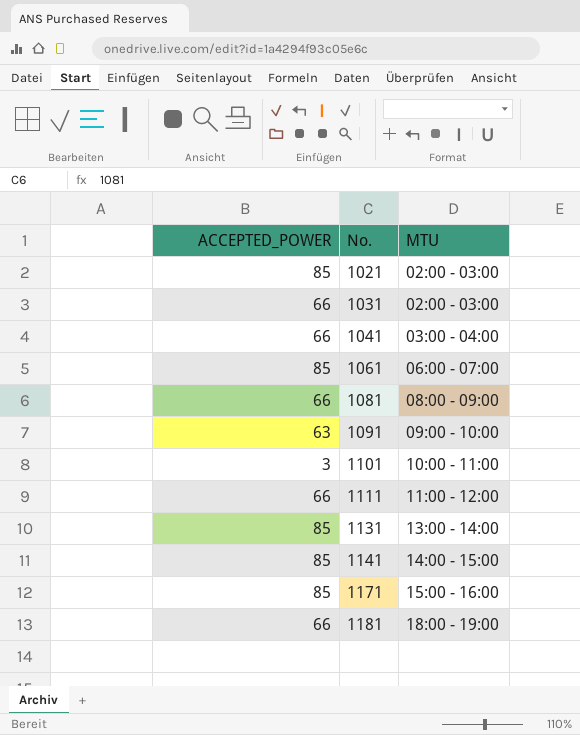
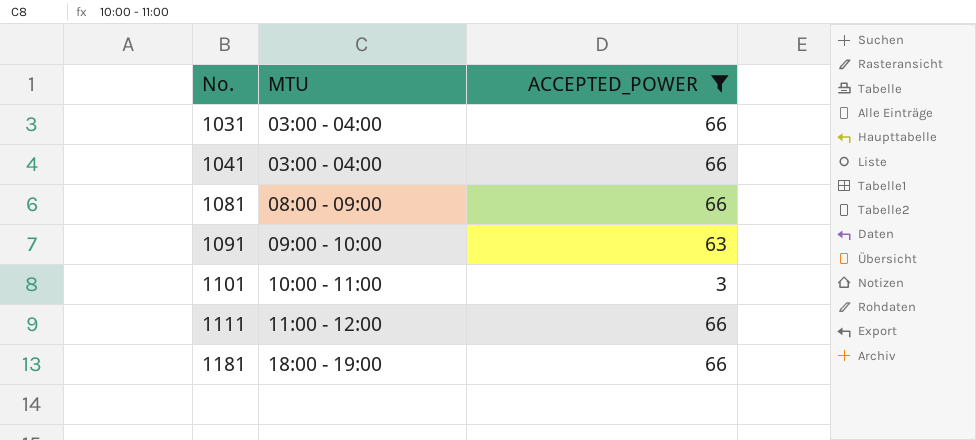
filter: none -> ACCEPTED_POWER != 85
column ACCEPTED_POWER | position: 1 -> 3
1031 | MTU: 02:00 - 03:00 -> 03:00 - 04:00

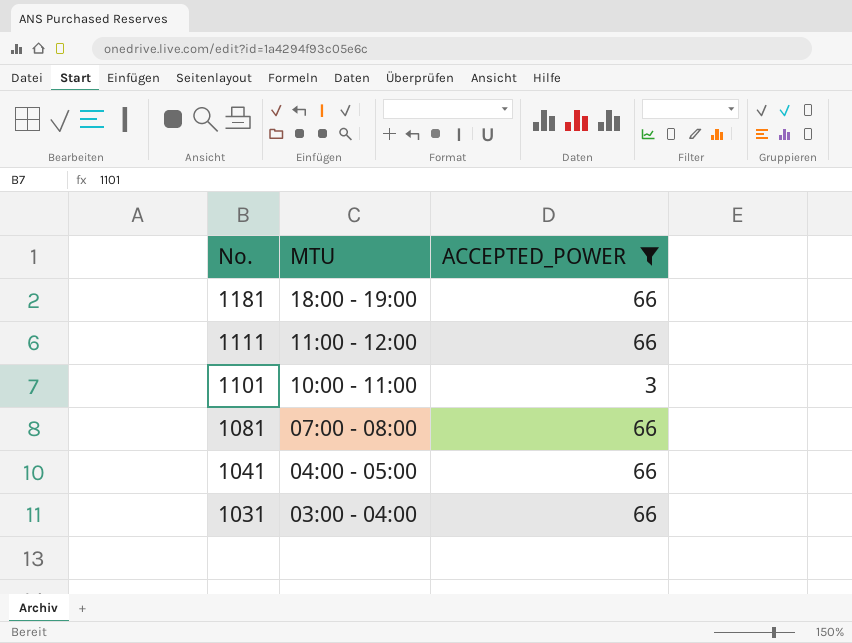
row order: No. ascending -> No. descending
row 1091: 09:00 - 10:00 | 63 -> none
1081 | MTU: 08:00 - 09:00 -> 07:00 - 08:00
1041 | MTU: 03:00 - 04:00 -> 04:00 - 05:00

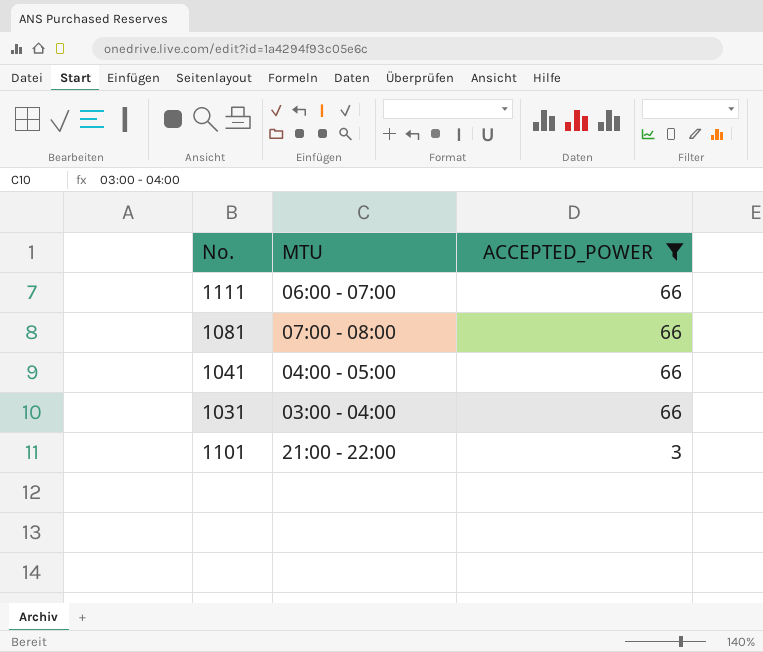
row order: No. descending -> ACCEPTED_POWER descending
row 1181: 18:00 - 19:00 | 66 -> none
1111 | MTU: 11:00 - 12:00 -> 06:00 - 07:00
1101 | MTU: 10:00 - 11:00 -> 21:00 - 22:00

